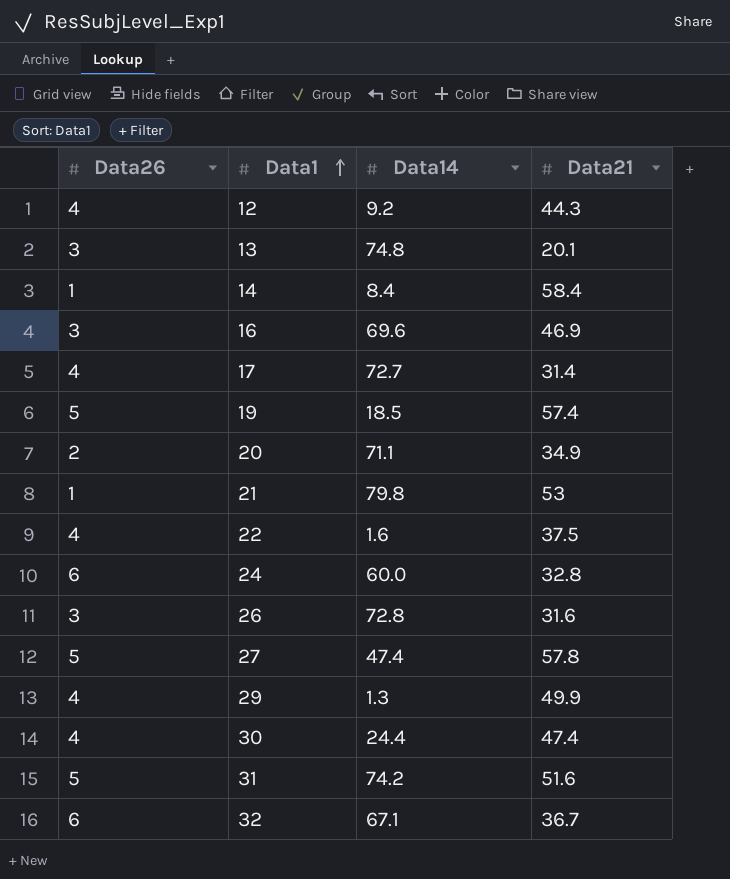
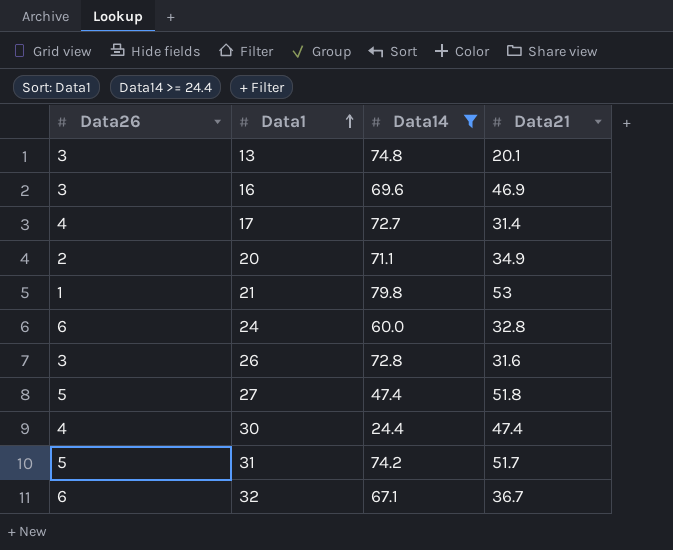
filter: none -> Data14 >= 24.4
27 | Data21: 57.8 -> 51.8
31 | Data21: 51.6 -> 51.7

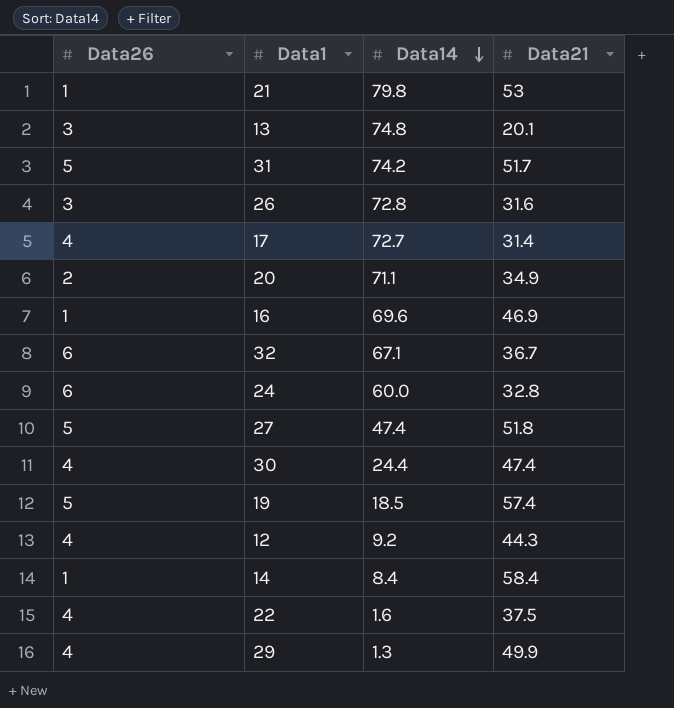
filter: Data14 >= 24.4 -> none
row order: Data1 ascending -> Data14 descending
16 | Data26: 3 -> 1

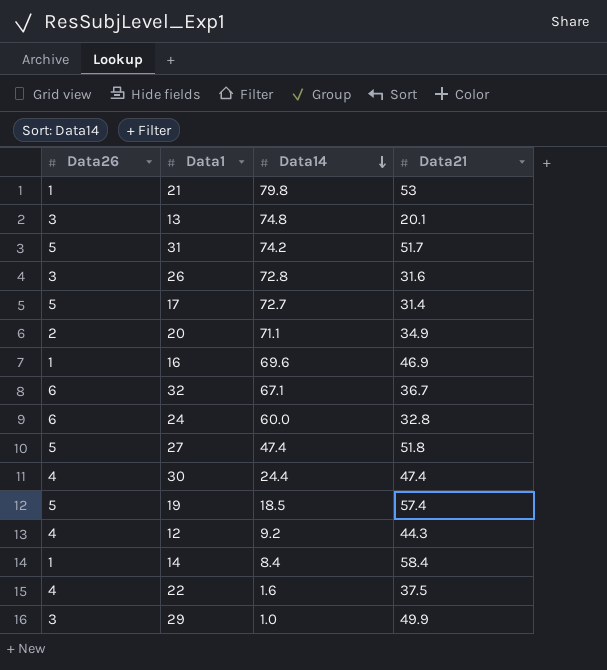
17 | Data26: 4 -> 5
29 | Data26: 4 -> 3
29 | Data14: 1.3 -> 1.0

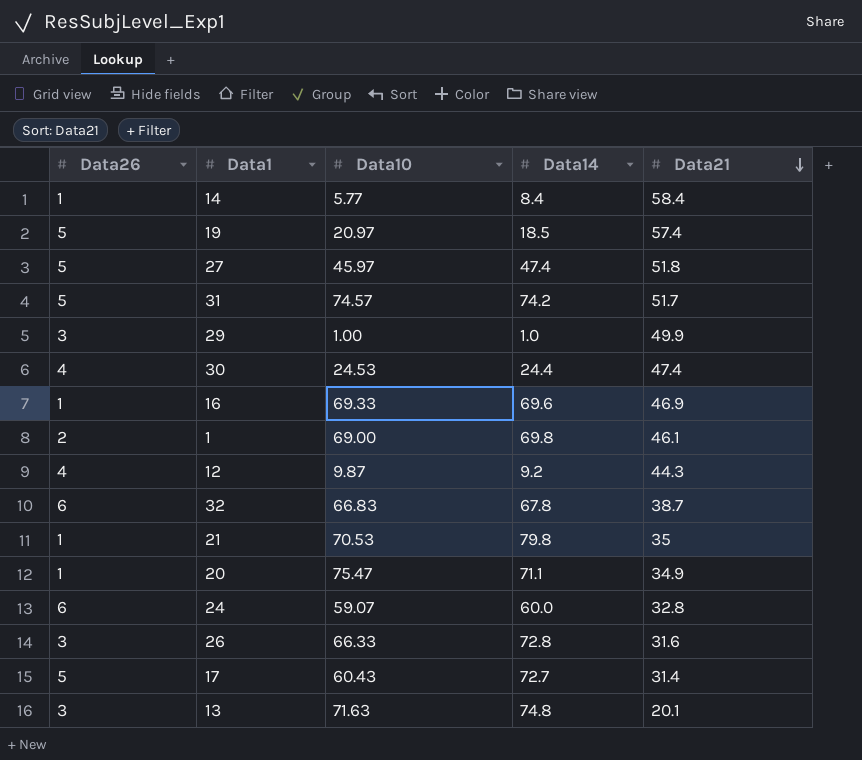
row order: Data14 descending -> Data21 descending
column Data10 | position: none -> 3
row 22: 4 | 1.6 | 37.5 -> none
row 1: none -> 2 | 69.00 | 69.8 | 46.1
32 | Data14: 67.1 -> 67.8
32 | Data21: 36.7 -> 38.7
21 | Data21: 53 -> 35
20 | Data26: 2 -> 1

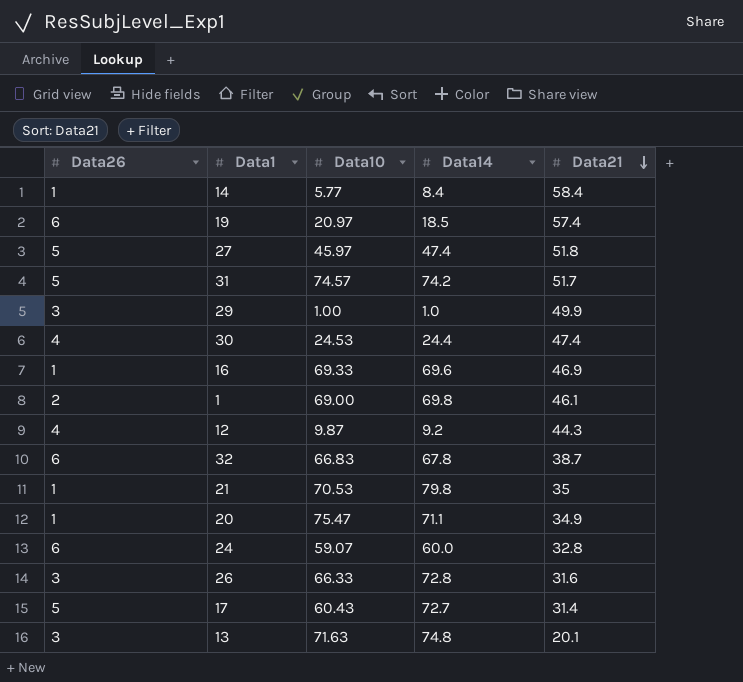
19 | Data26: 5 -> 6

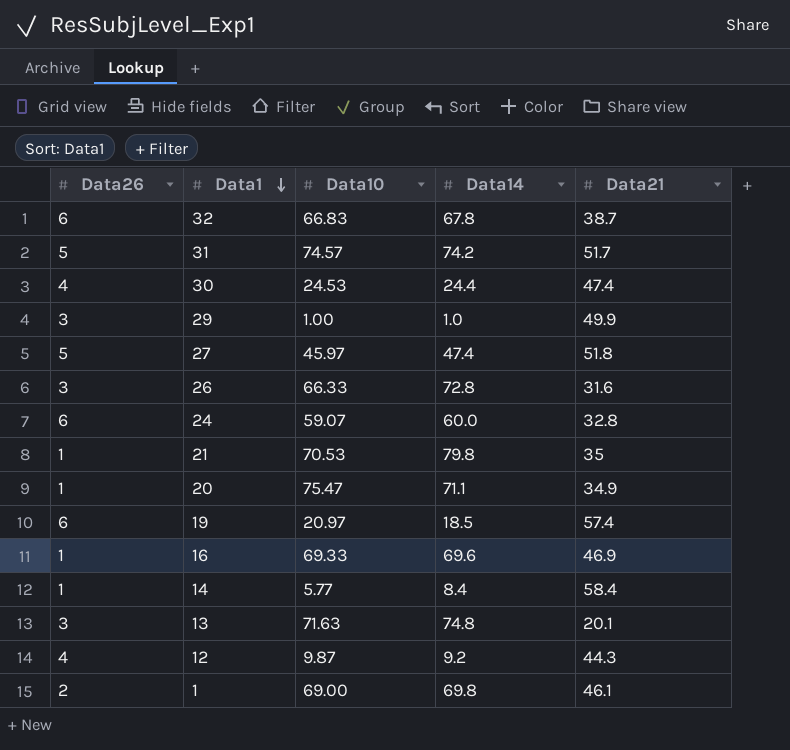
row order: Data21 descending -> Data1 descending
row 17: 5 | 60.43 | 72.7 | 31.4 -> none

